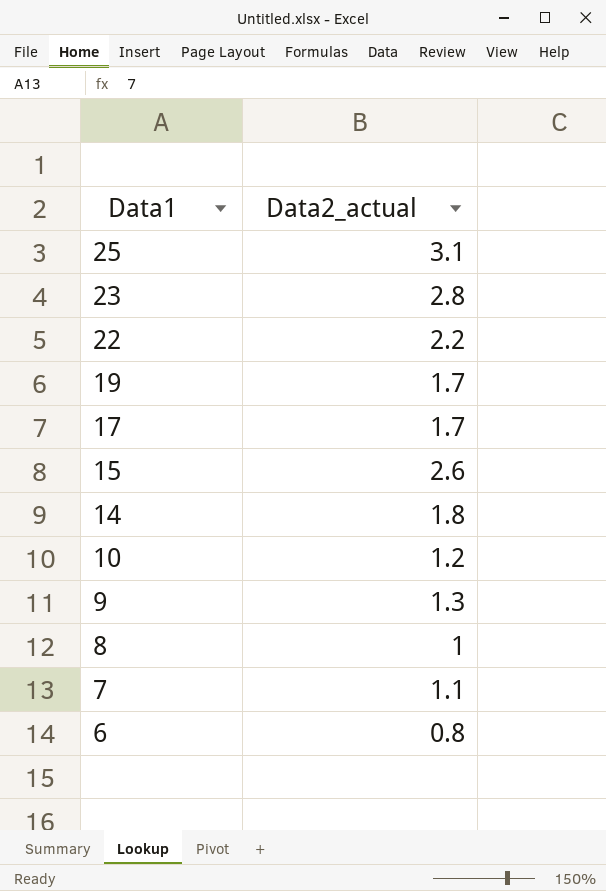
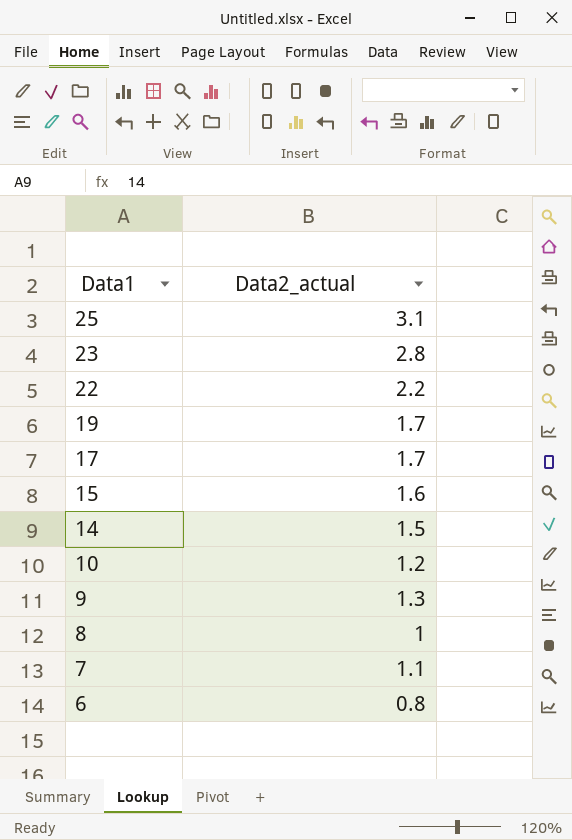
15 | Data2_actual: 2.6 -> 1.6
14 | Data2_actual: 1.8 -> 1.5

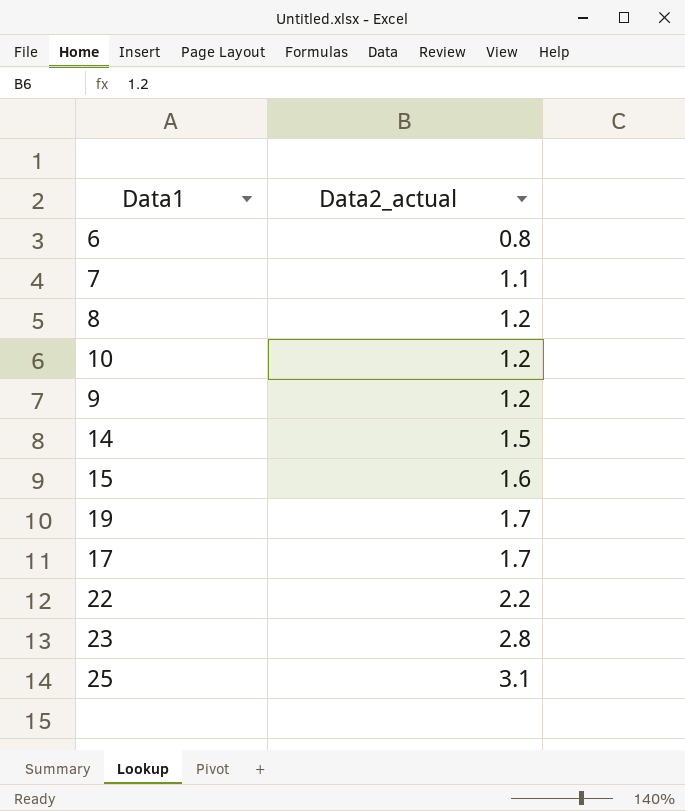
row order: Data1 descending -> Data2_actual ascending
8 | Data2_actual: 1 -> 1.2
9 | Data2_actual: 1.3 -> 1.2

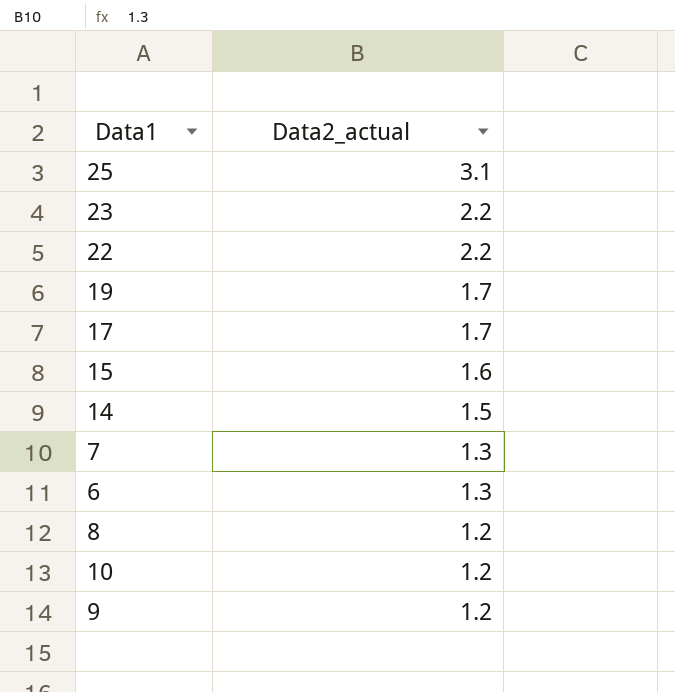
row order: Data2_actual ascending -> Data2_actual descending
23 | Data2_actual: 2.8 -> 2.2
7 | Data2_actual: 1.1 -> 1.3
6 | Data2_actual: 0.8 -> 1.3

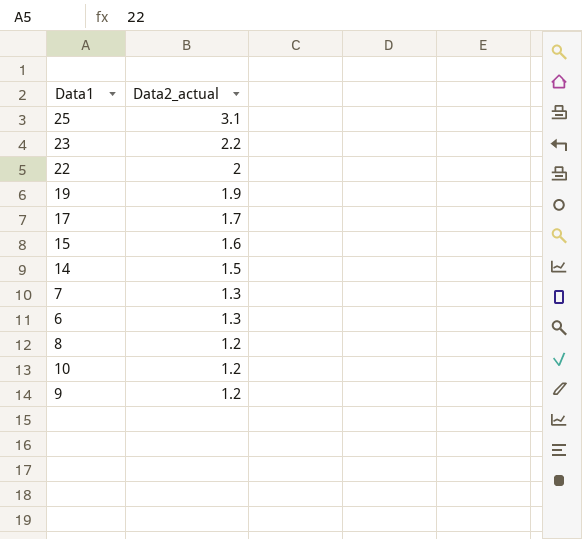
22 | Data2_actual: 2.2 -> 2
19 | Data2_actual: 1.7 -> 1.9

